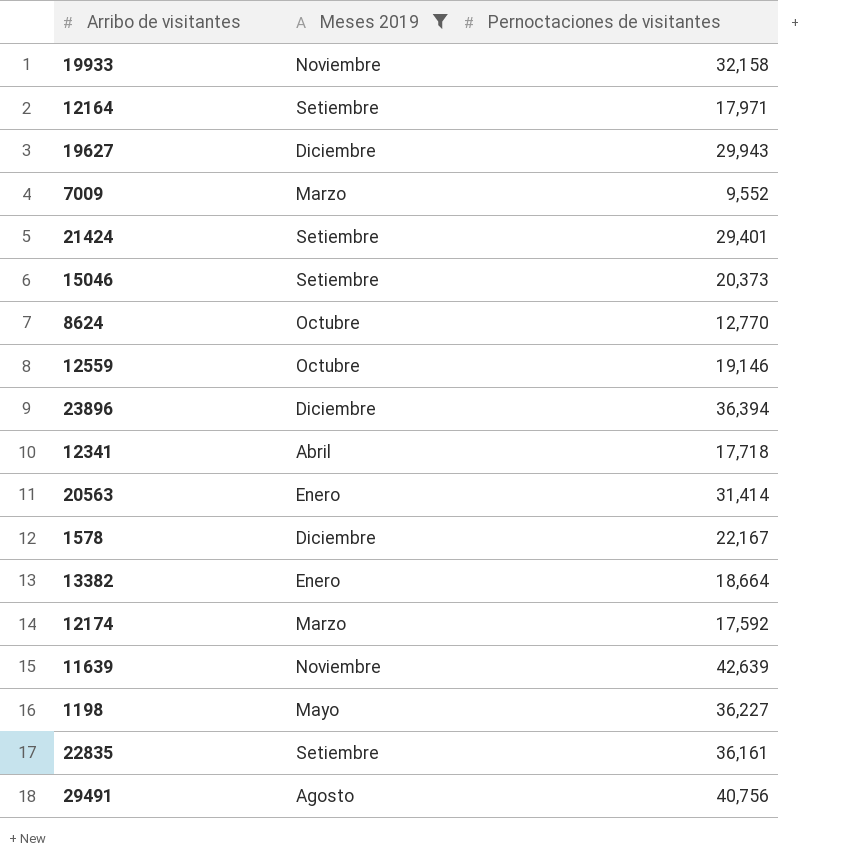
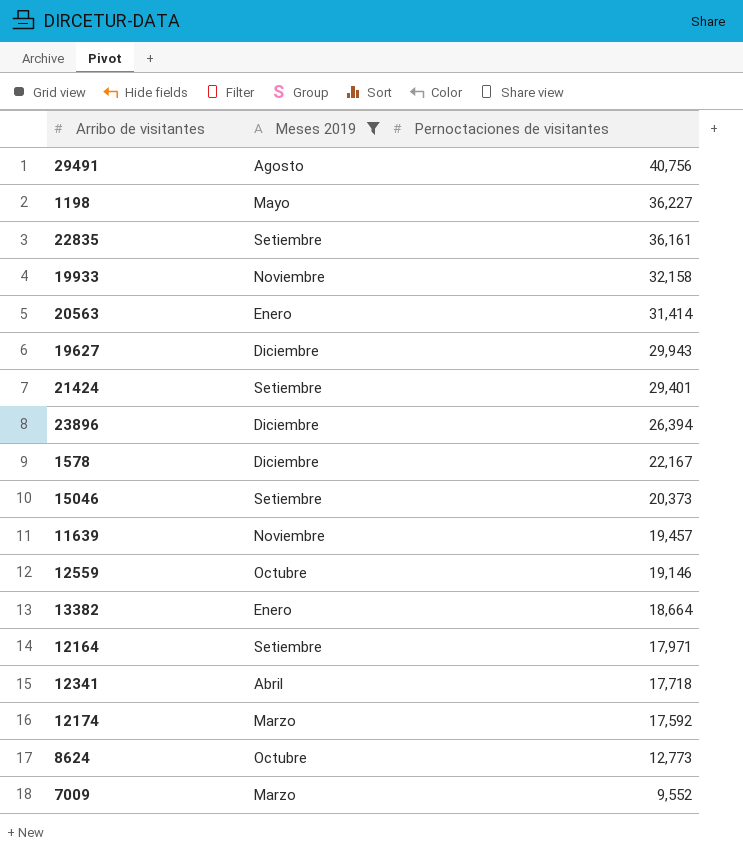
row order: none -> Pernoctaciones de visitantes descending
23896 | Pernoctaciones de visitantes: 36,394 -> 26,394
11639 | Pernoctaciones de visitantes: 42,639 -> 19,457
8624 | Pernoctaciones de visitantes: 12,770 -> 12,773

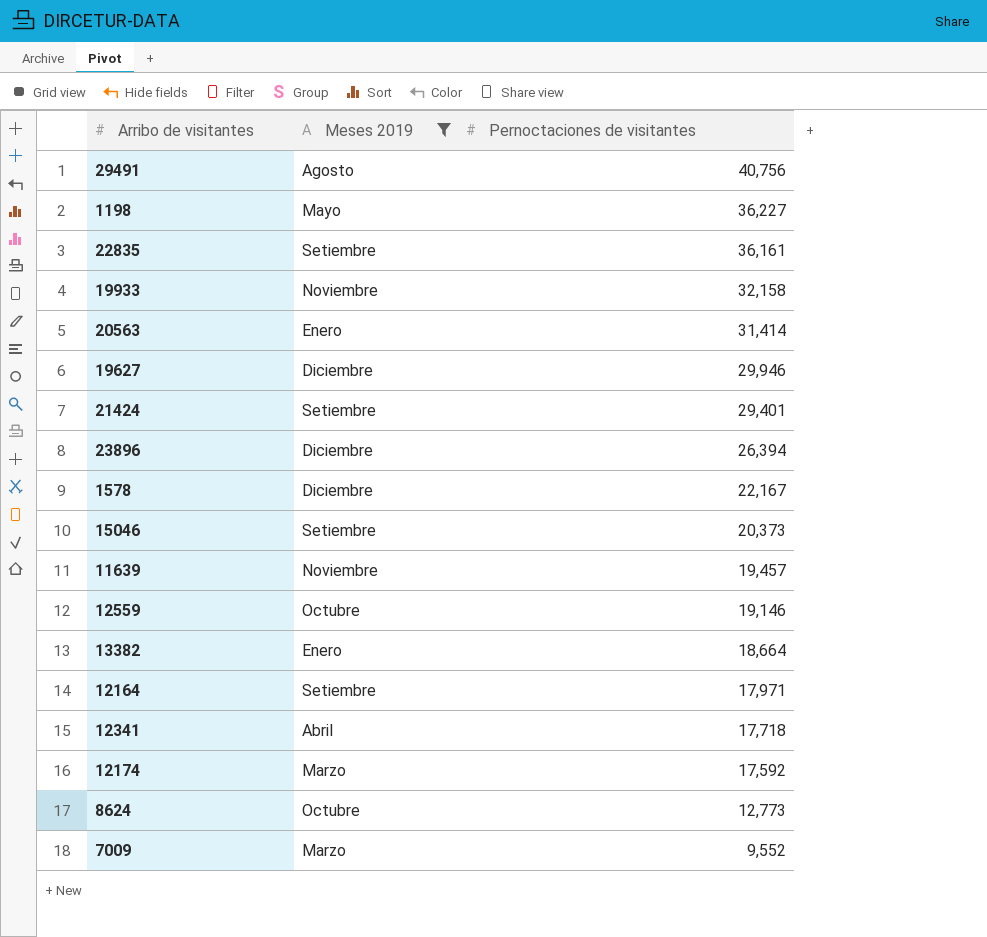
19627 | Pernoctaciones de visitantes: 29,943 -> 29,946

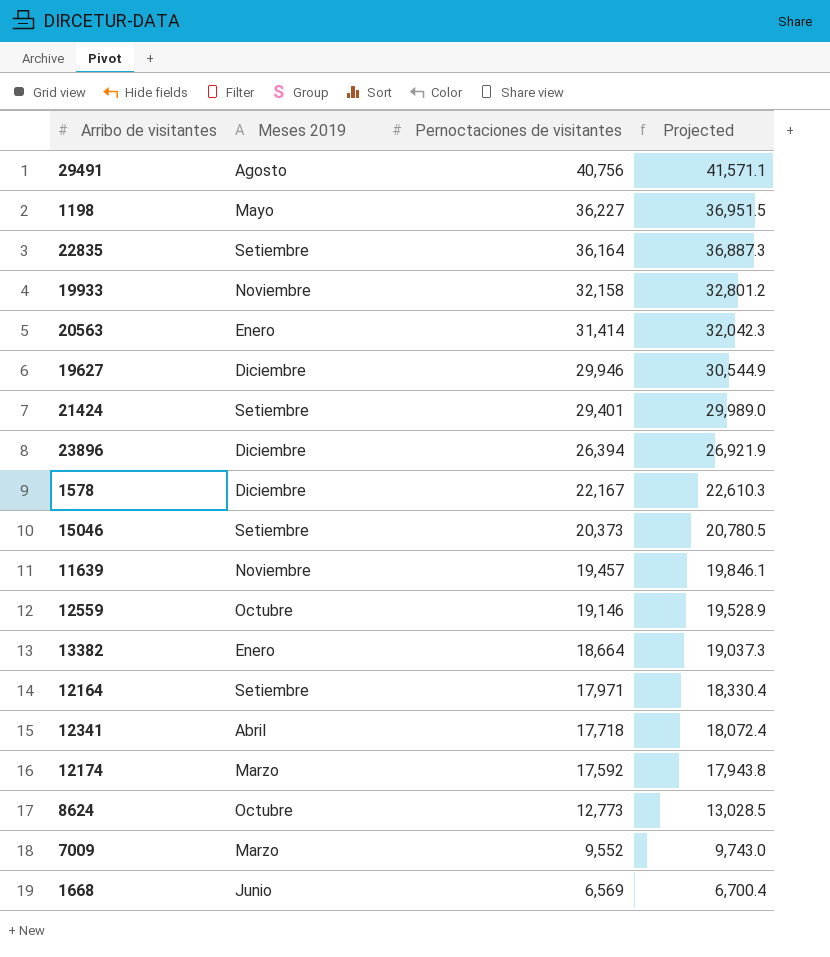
filter: Meses 2019 != Junio -> none
column Projected | formula: none -> [Pernoctaciones de visitantes] * 1.02
22835 | Pernoctaciones de visitantes: 36,161 -> 36,164

